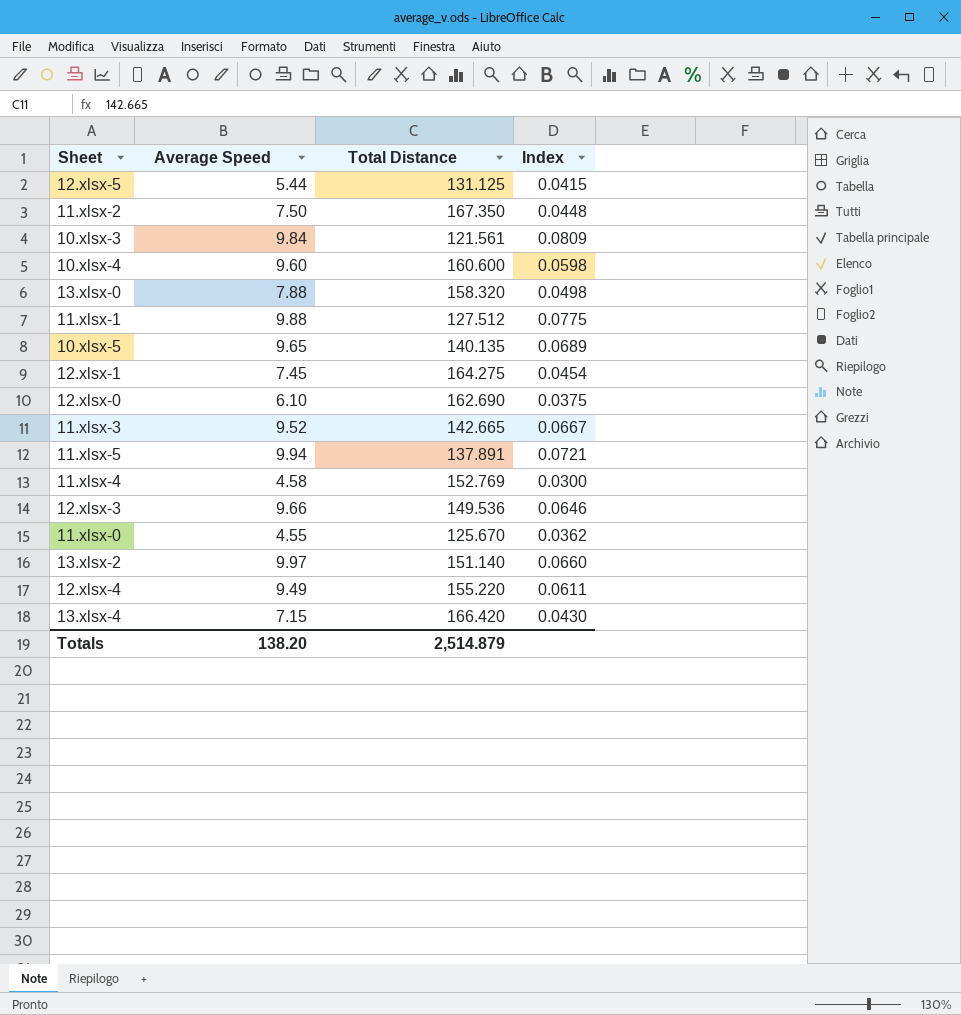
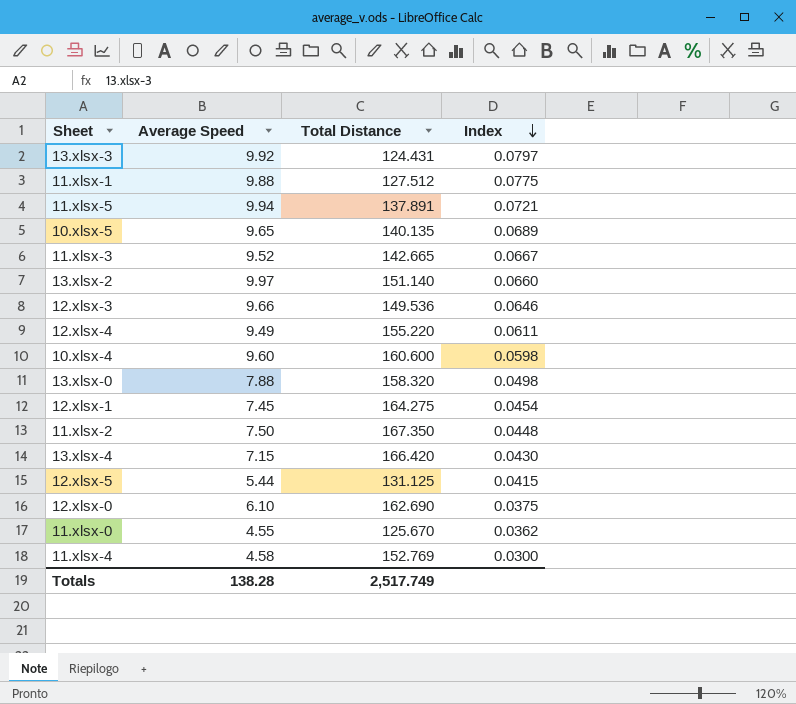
row order: none -> Index descending
row 10.xlsx-3: 9.84 | 121.561 | 0.0809 -> none
row 13.xlsx-3: none -> 9.92 | 124.431 | 0.0797
Totals | Average Speed: 138.20 -> 138.28
Totals | Total Distance: 2,514.879 -> 2,517.749

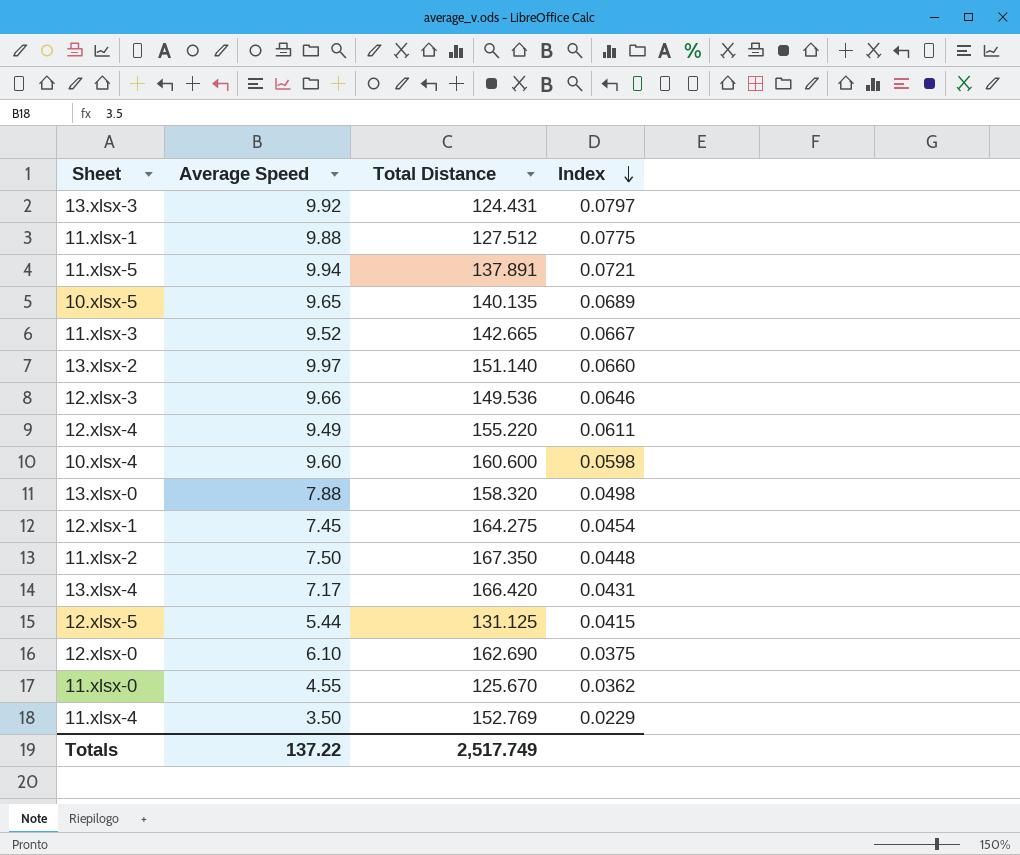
13.xlsx-4 | Average Speed: 7.15 -> 7.17
13.xlsx-4 | Index: 0.0430 -> 0.0431
11.xlsx-4 | Average Speed: 4.58 -> 3.50
11.xlsx-4 | Index: 0.0300 -> 0.0229
Totals | Average Speed: 138.28 -> 137.22

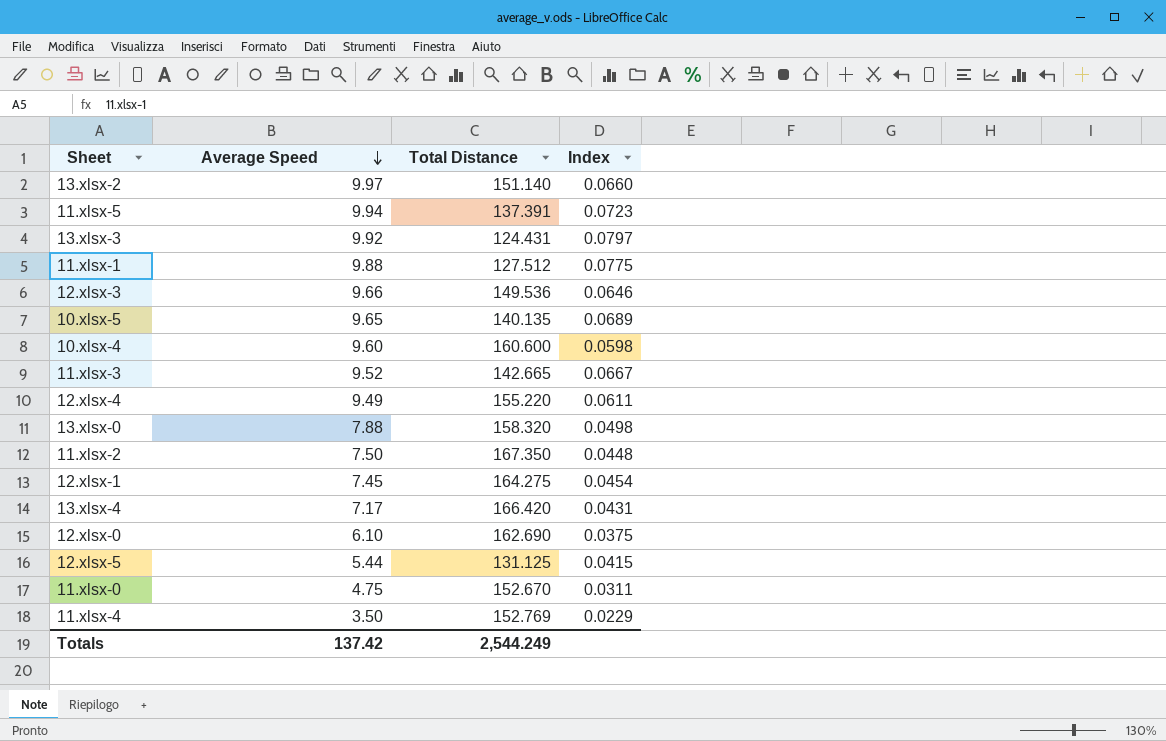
row order: Index descending -> Average Speed descending
11.xlsx-5 | Total Distance: 137.891 -> 137.391
11.xlsx-5 | Index: 0.0721 -> 0.0723
11.xlsx-0 | Average Speed: 4.55 -> 4.75
11.xlsx-0 | Total Distance: 125.670 -> 152.670
11.xlsx-0 | Index: 0.0362 -> 0.0311
Totals | Average Speed: 137.22 -> 137.42
Totals | Total Distance: 2,517.749 -> 2,544.249

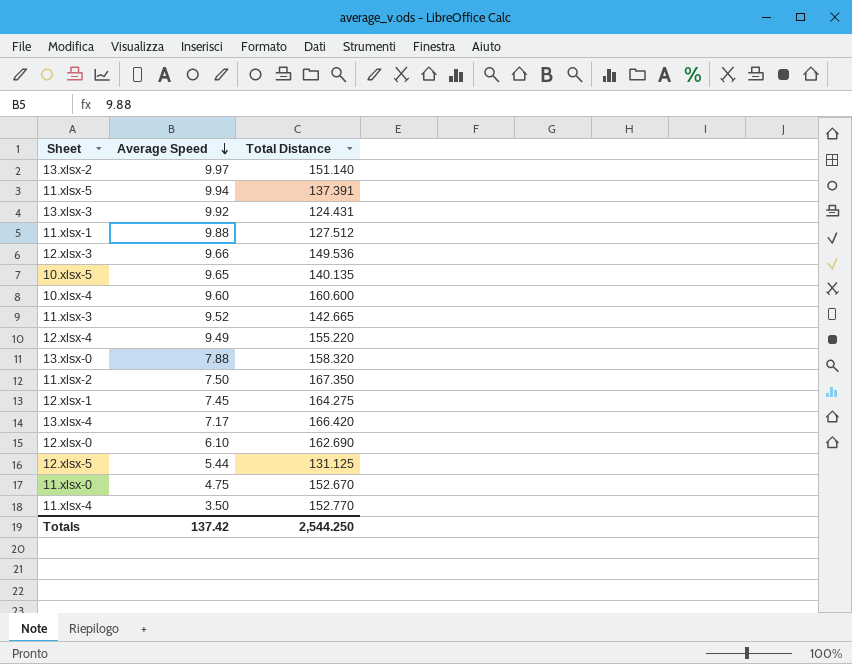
column Index | formula: [Average Speed] / [Total Distance] -> none
11.xlsx-4 | Total Distance: 152.769 -> 152.770
Totals | Total Distance: 2,544.249 -> 2,544.250

